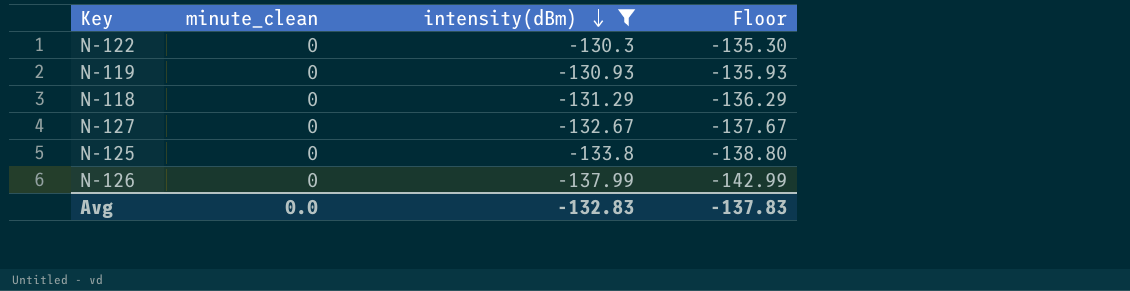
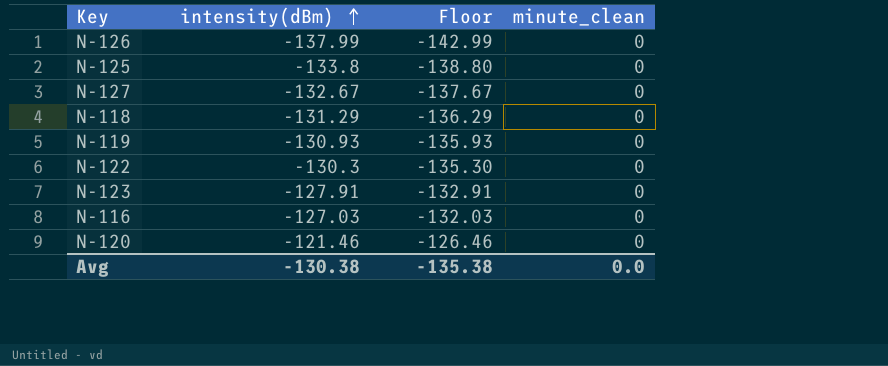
filter: intensity(dBm) <= -130.3 -> none
row order: intensity(dBm) descending -> intensity(dBm) ascending
column minute_clean | position: 2 -> 4
Avg | intensity(dBm): -132.83 -> -130.38
Avg | Floor: -137.83 -> -135.38

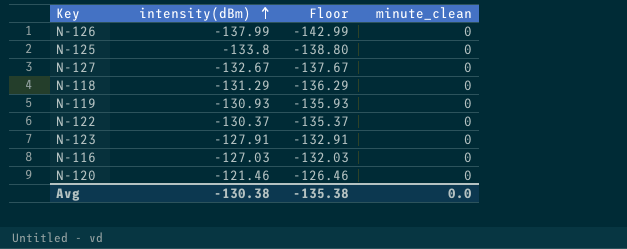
N-122 | intensity(dBm): -130.3 -> -130.37
N-122 | Floor: -135.30 -> -135.37

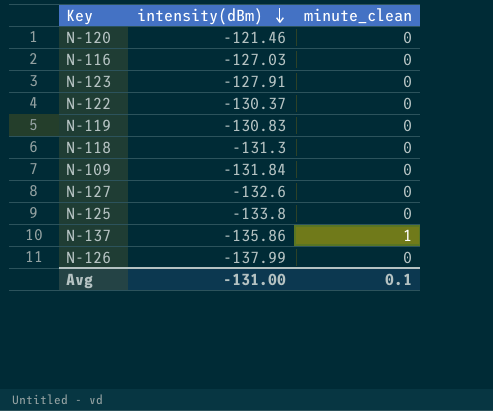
row order: intensity(dBm) ascending -> intensity(dBm) descending
column Floor | formula: [intensity(dBm)] - 5 -> none
N-119 | intensity(dBm): -130.93 -> -130.83
N-118 | intensity(dBm): -131.29 -> -131.3
row N-109: none -> -131.84 | 0
N-127 | intensity(dBm): -132.67 -> -132.6
row N-137: none -> -135.86 | 1
Avg | intensity(dBm): -130.38 -> -131.00
Avg | minute_clean: 0.0 -> 0.1

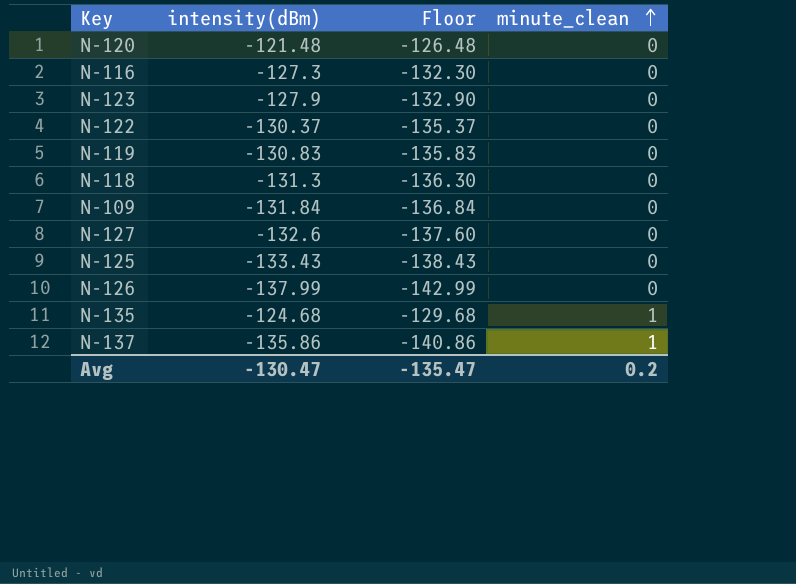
row order: intensity(dBm) descending -> minute_clean ascending
column Floor | formula: none -> [intensity(dBm)] - 5
N-120 | intensity(dBm): -121.46 -> -121.48
N-116 | intensity(dBm): -127.03 -> -127.3
N-123 | intensity(dBm): -127.91 -> -127.9
N-125 | intensity(dBm): -133.8 -> -133.43
row N-135: none -> -124.68 | -129.68 | 1
Avg | intensity(dBm): -131.00 -> -130.47
Avg | minute_clean: 0.1 -> 0.2

